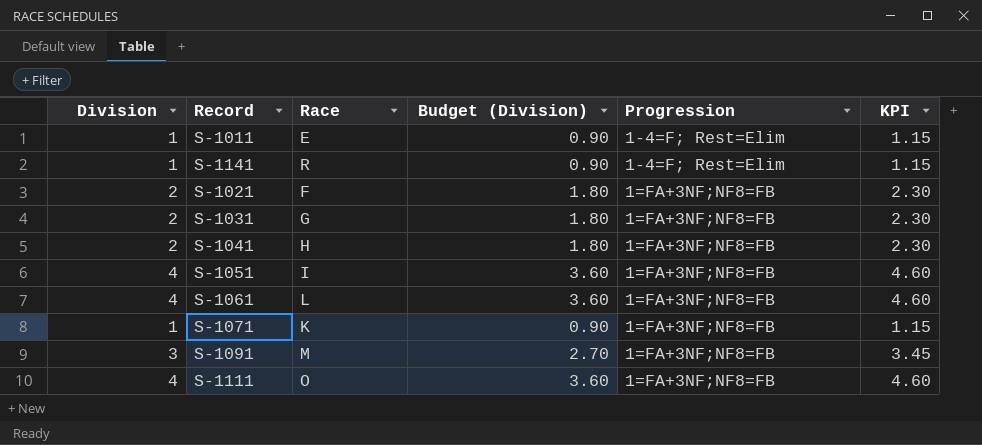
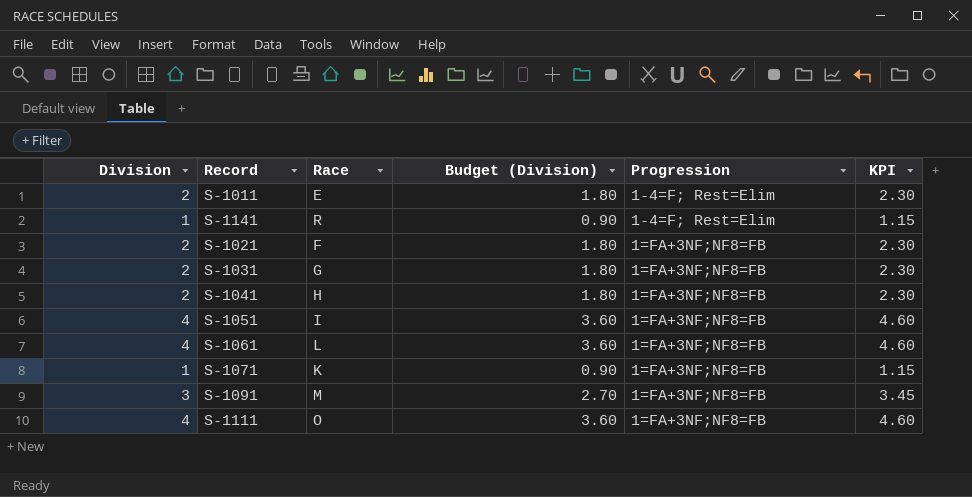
S-1011 | Division: 1 -> 2
S-1011 | Budget (Division): 0.90 -> 1.80
S-1011 | KPI: 1.15 -> 2.30

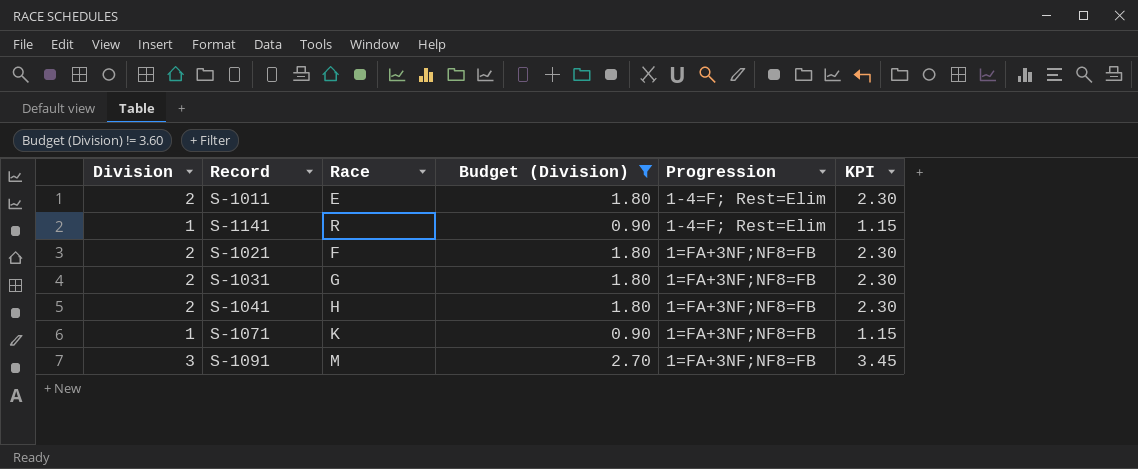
filter: none -> Budget (Division) != 3.60

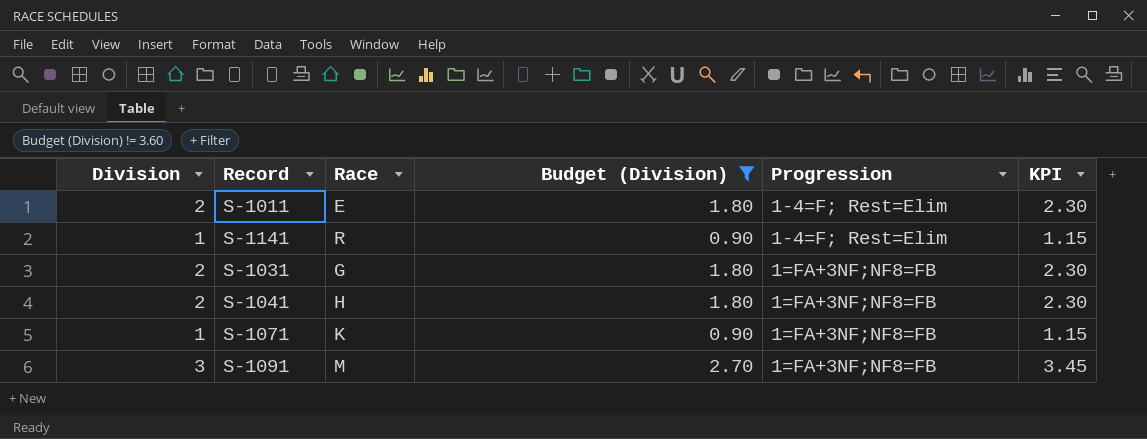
row S-1021: 2 | F | 1.80 | 1=FA+3NF;NF8=FB | 2.30 -> none

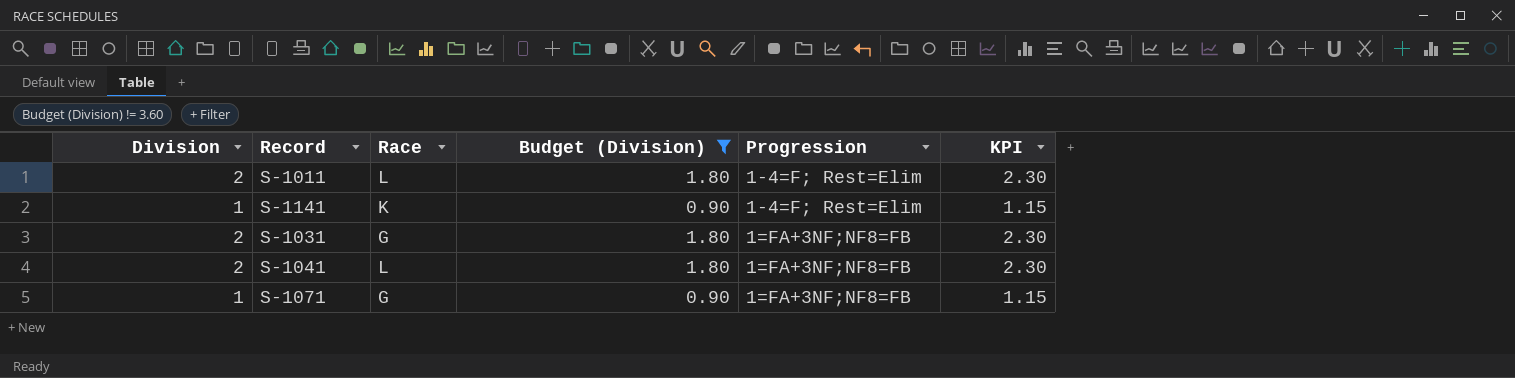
row S-1091: 3 | M | 2.70 | 1=FA+3NF;NF8=FB | 3.45 -> none
S-1011 | Race: E -> L
S-1141 | Race: R -> K
S-1041 | Race: H -> L
S-1071 | Race: K -> G

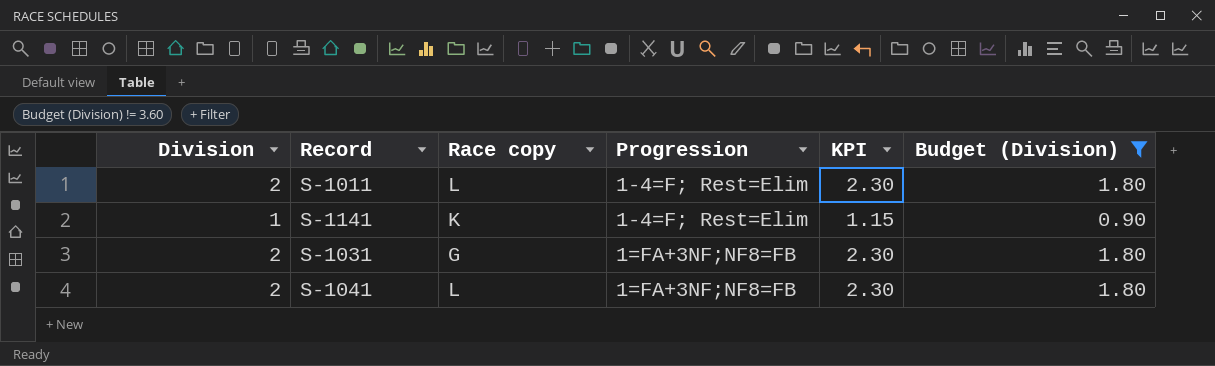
column name: Race -> Race copy
column Budget (Division) | position: 4 -> 6
row S-1071: 1 | G | 0.90 | 1=FA+3NF;NF8=FB | 1.15 -> none

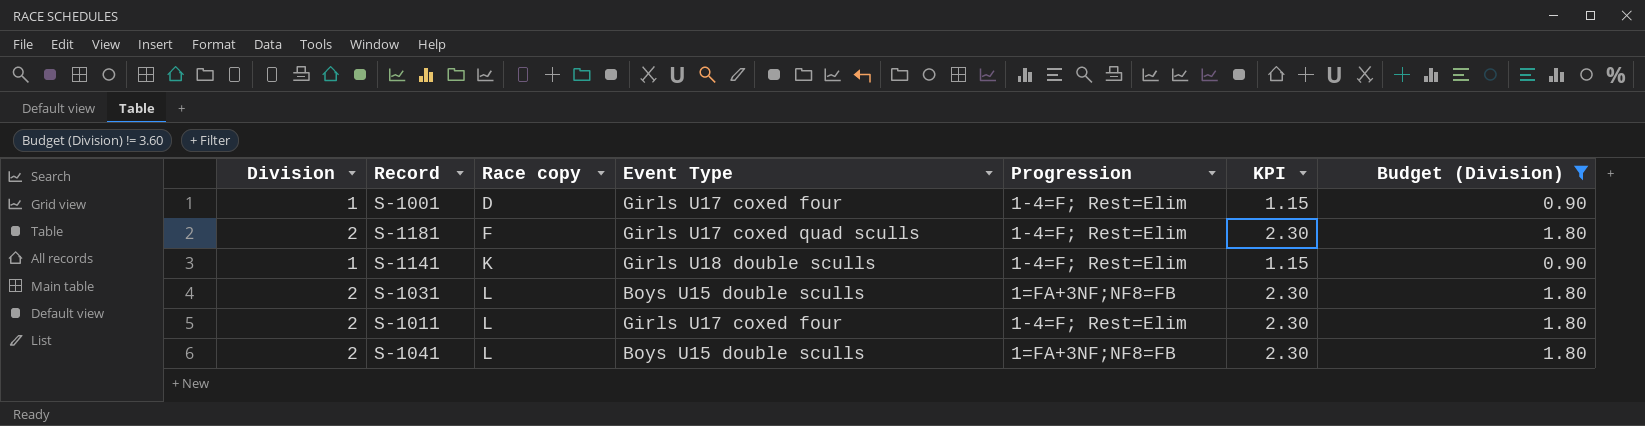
row order: Progression ascending -> Race copy ascending
column Event Type | position: none -> 4
row S-1001: none -> 1 | D | Girls U17 coxed four | 1-4=F; Rest=Elim | 1.15 | 0.90
row S-1181: none -> 2 | F | Girls U17 coxed quad sculls | 1-4=F; Rest=Elim | 2.30 | 1.80
S-1031 | Race copy: G -> L

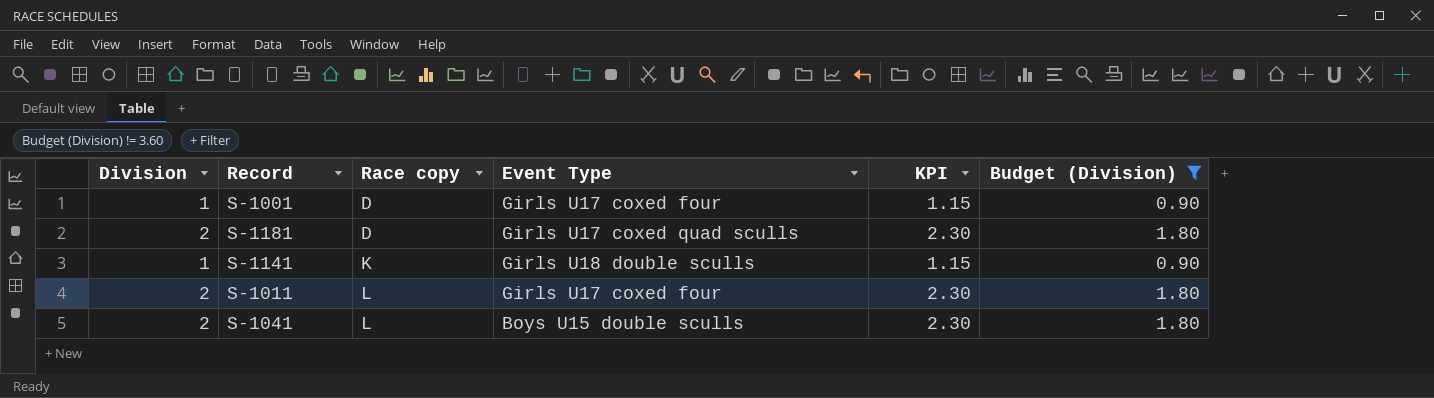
column Progression | position: 5 -> none
row S-1031: 2 | L | Boys U15 double sculls | 1=FA+3NF;NF8=FB | 2.30 | 1.80 -> none
S-1181 | Race copy: F -> D

